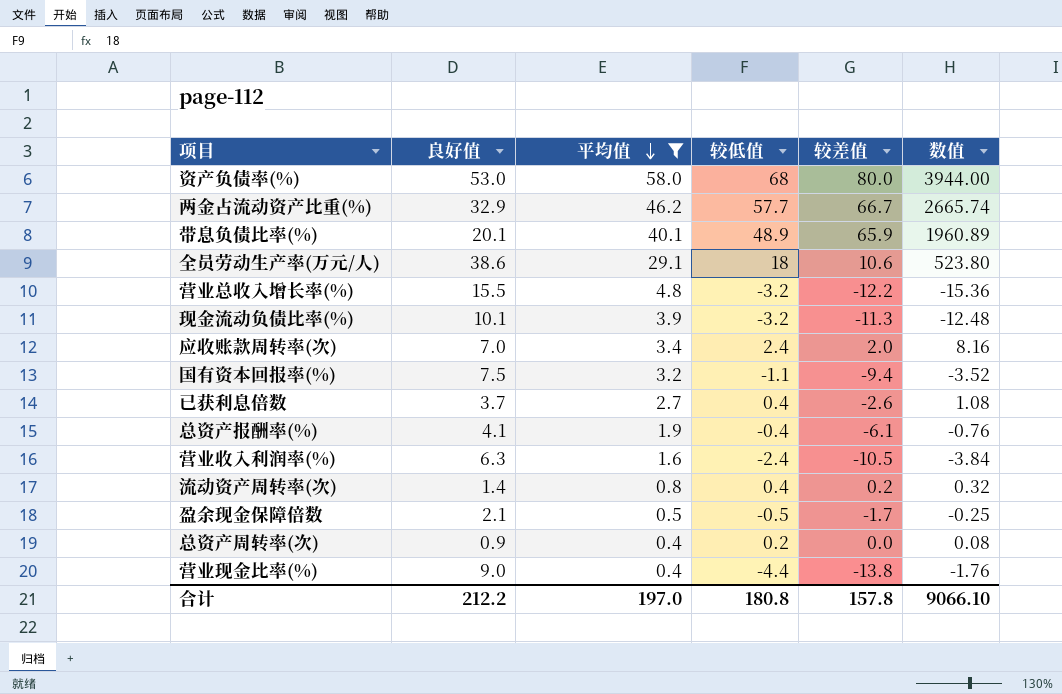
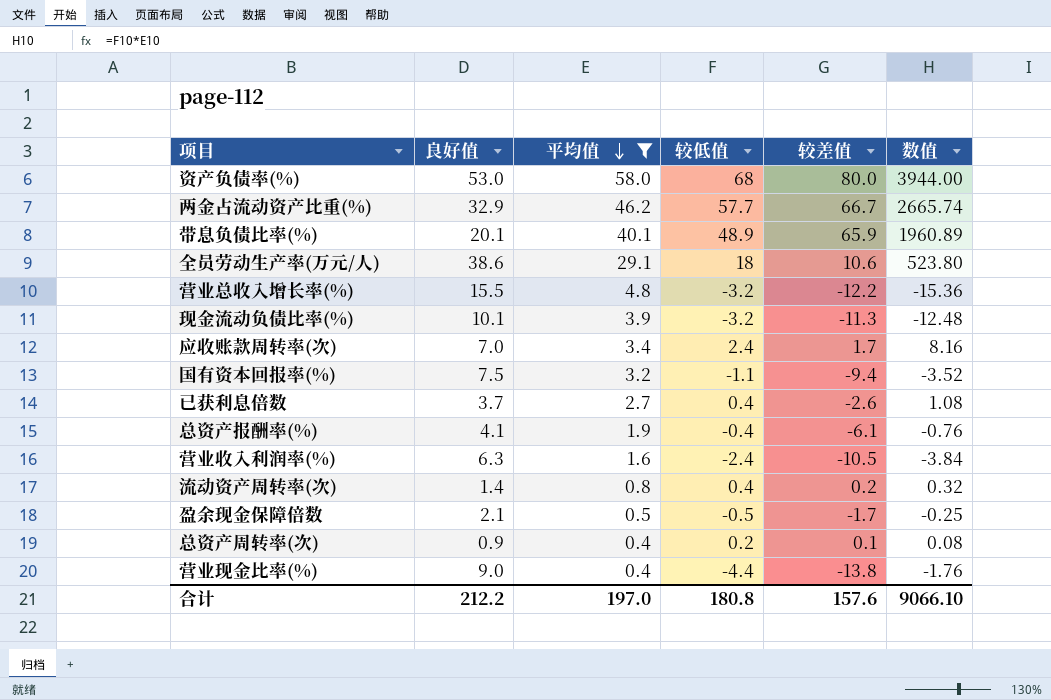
应收账款周转率(次) | 较差值: 2.0 -> 1.7
总资产周转率(次) | 较差值: 0.0 -> 0.1
合计 | 较差值: 157.8 -> 157.6

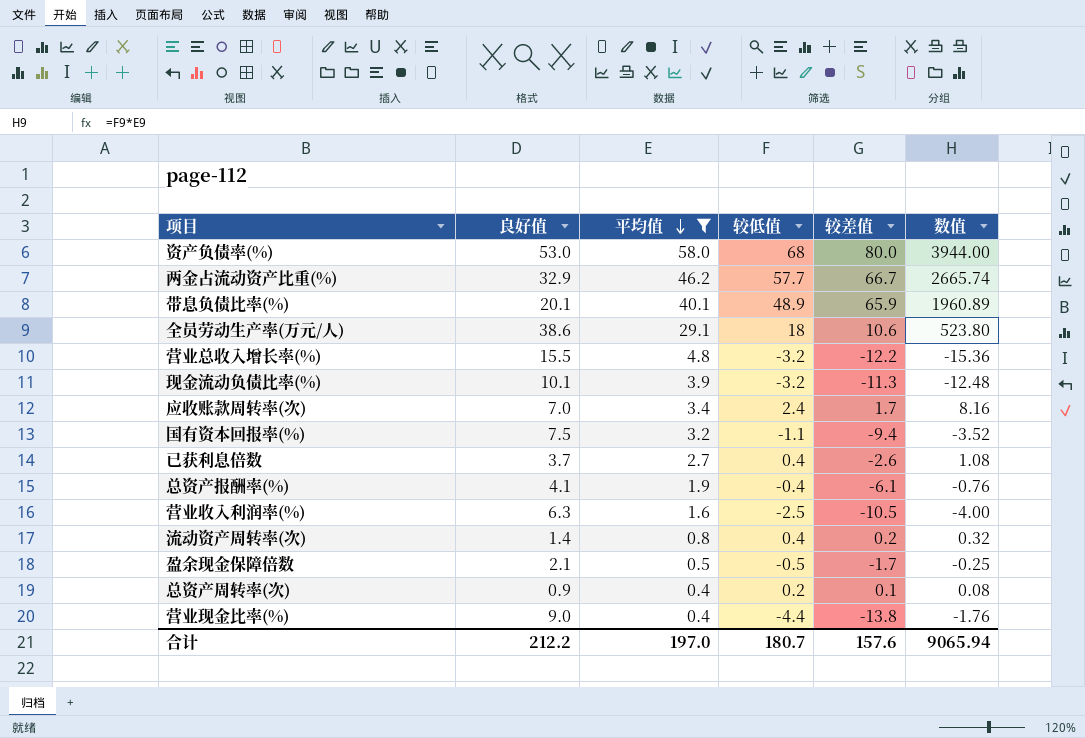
营业收入利润率(%) | 较低值: -2.4 -> -2.5
营业收入利润率(%) | 数值: -3.84 -> -4.00
合计 | 较低值: 180.8 -> 180.7
合计 | 数值: 9066.10 -> 9065.94

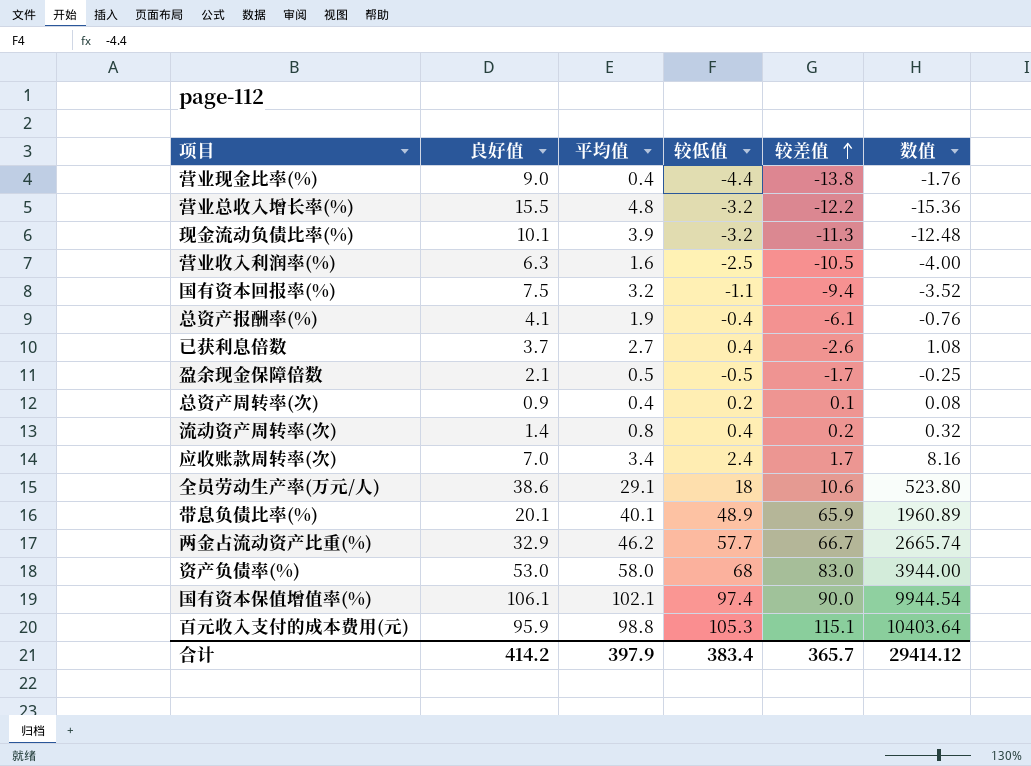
filter: 平均值 <= 58.0 -> none
row order: 平均值 descending -> 较差值 ascending
资产负债率(%) | 较差值: 80.0 -> 83.0
合计 | 良好值: 212.2 -> 414.2
合计 | 平均值: 197.0 -> 397.9
合计 | 较低值: 180.7 -> 383.4
合计 | 较差值: 157.6 -> 365.7
合计 | 数值: 9065.94 -> 29414.12

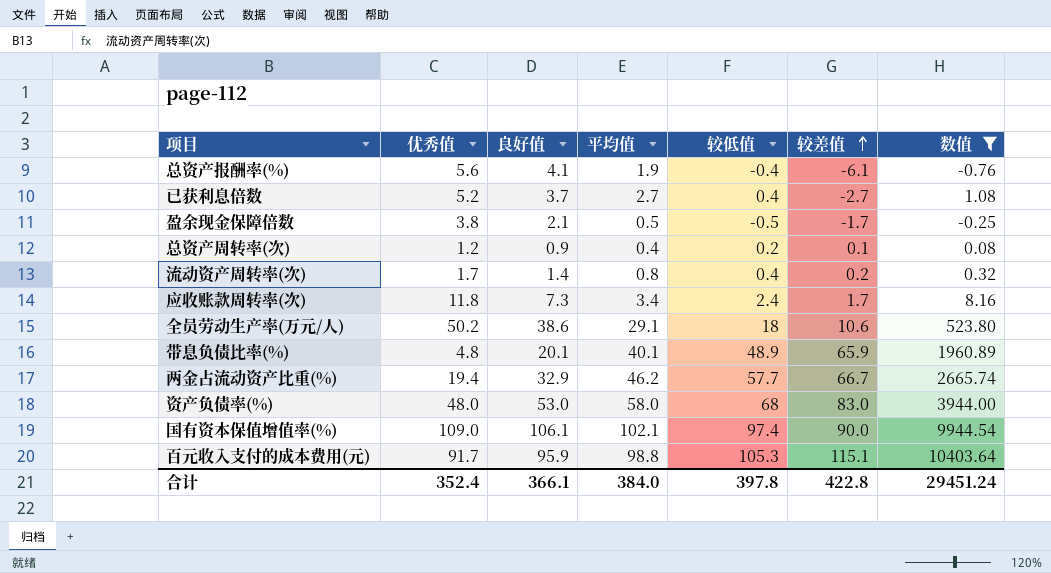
filter: none -> 数值 >= -0.76
column 优秀值 | position: none -> 2
已获利息倍数 | 较差值: -2.6 -> -2.7
应收账款周转率(次) | 良好值: 7.0 -> 7.3
合计 | 良好值: 414.2 -> 366.1
合计 | 平均值: 397.9 -> 384.0
合计 | 较低值: 383.4 -> 397.8
合计 | 较差值: 365.7 -> 422.8
合计 | 数值: 29414.12 -> 29451.24

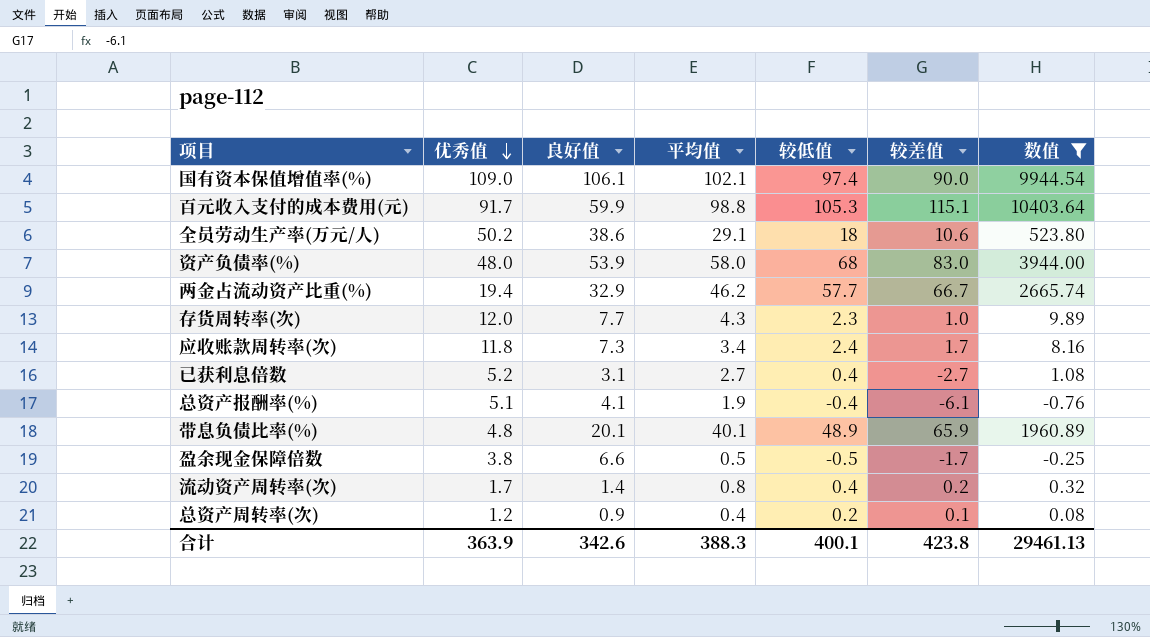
row order: 较差值 ascending -> 优秀值 descending
百元收入支付的成本费用(元) | 良好值: 95.9 -> 59.9
资产负债率(%) | 良好值: 53.0 -> 53.9
row 存货周转率(次): none -> 12.0 | 7.7 | 4.3 | 2.3 | 1.0 | 9.89
已获利息倍数 | 良好值: 3.7 -> 3.1
总资产报酬率(%) | 优秀值: 5.6 -> 5.1
盈余现金保障倍数 | 良好值: 2.1 -> 6.6
合计 | 优秀值: 352.4 -> 363.9
合计 | 良好值: 366.1 -> 342.6
合计 | 平均值: 384.0 -> 388.3
合计 | 较低值: 397.8 -> 400.1
合计 | 较差值: 422.8 -> 423.8
合计 | 数值: 29451.24 -> 29461.13

